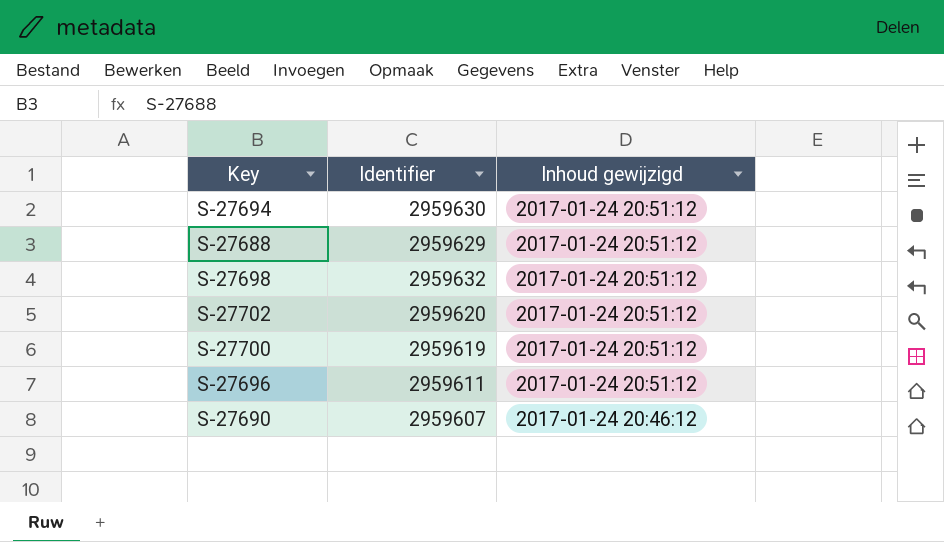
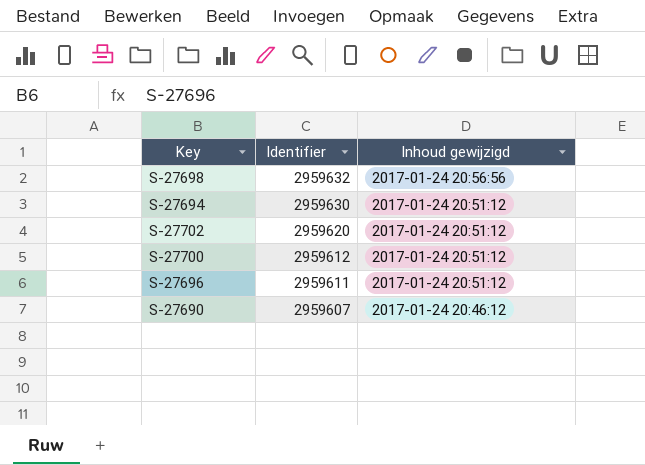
row order: Inhoud gewijzigd descending -> Identifier descending
row S-27688: 2959629 | 2017-01-24 20:51:12 -> none
S-27698 | Inhoud gewijzigd: 2017-01-24 20:51:12 -> 2017-01-24 20:56:56
S-27700 | Identifier: 2959619 -> 2959612

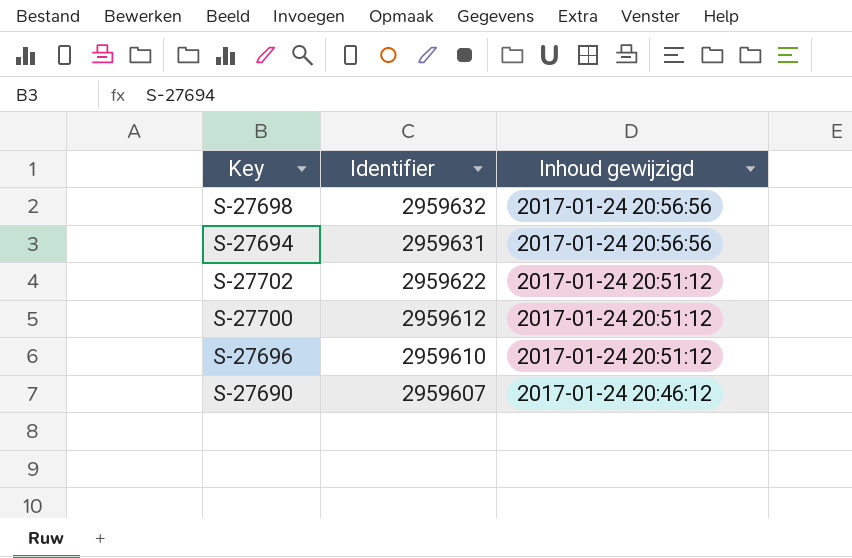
S-27694 | Identifier: 2959630 -> 2959631
S-27694 | Inhoud gewijzigd: 2017-01-24 20:51:12 -> 2017-01-24 20:56:56
S-27702 | Identifier: 2959620 -> 2959622
S-27696 | Identifier: 2959611 -> 2959610

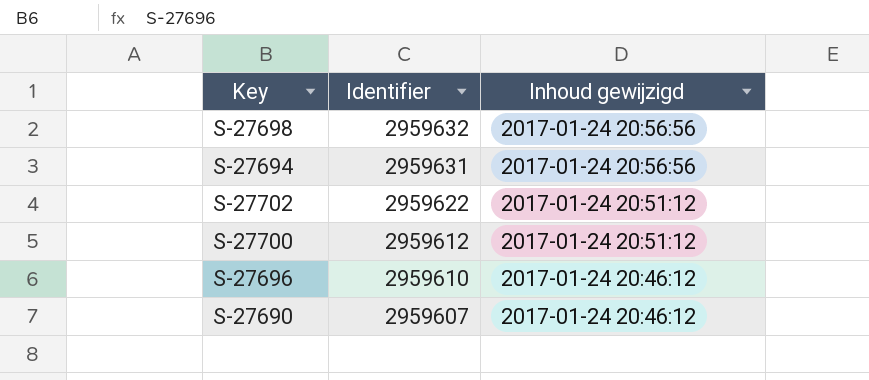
S-27696 | Inhoud gewijzigd: 2017-01-24 20:51:12 -> 2017-01-24 20:46:12

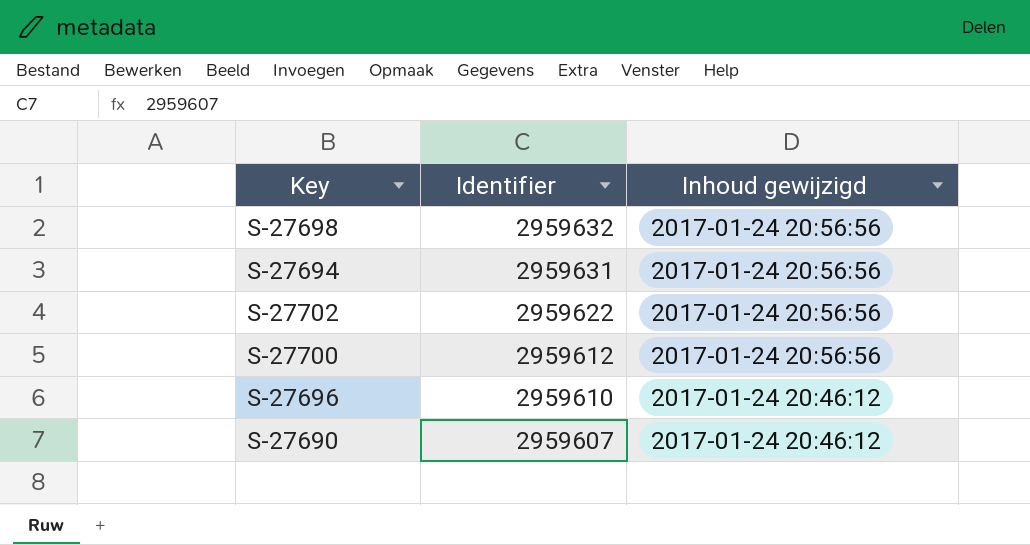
S-27702 | Inhoud gewijzigd: 2017-01-24 20:51:12 -> 2017-01-24 20:56:56
S-27700 | Inhoud gewijzigd: 2017-01-24 20:51:12 -> 2017-01-24 20:56:56

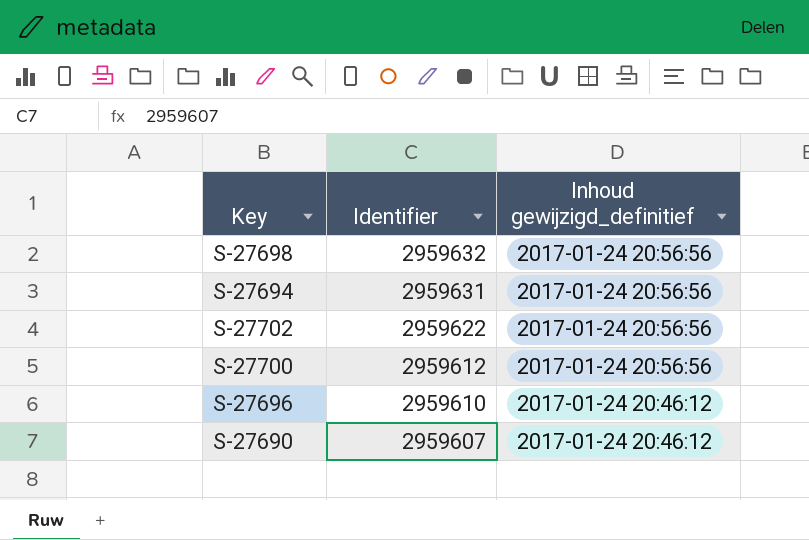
column name: Inhoud gewijzigd -> Inhoud gewijzigd_definitief

